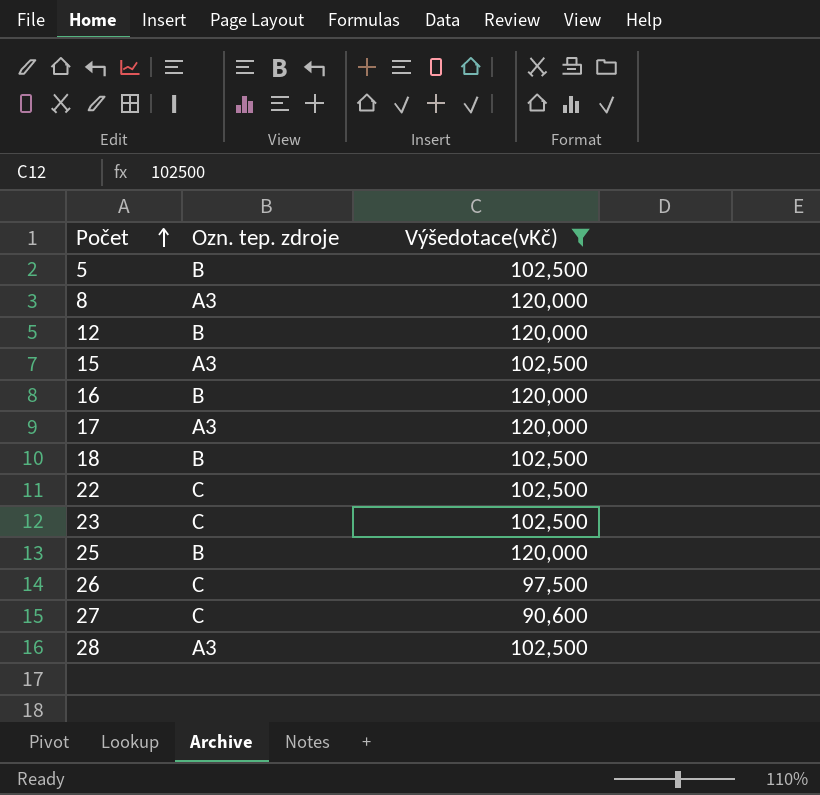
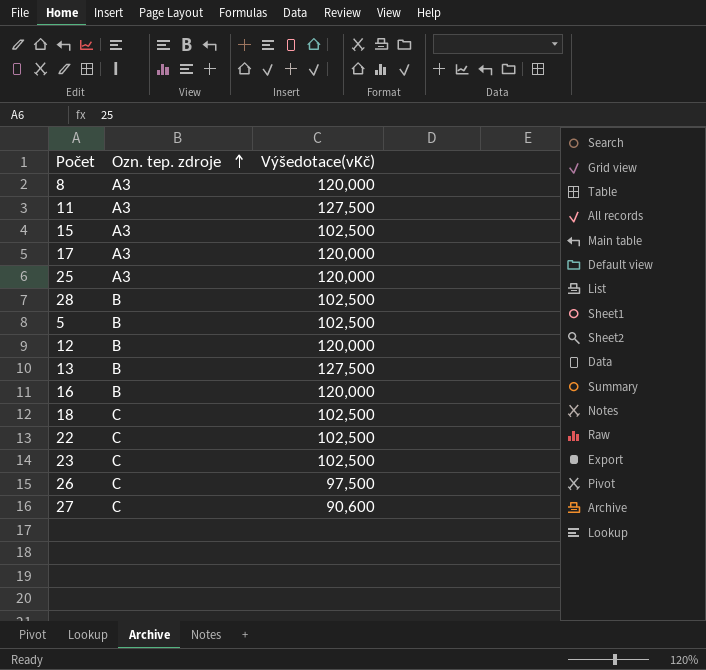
filter: Výšedotace(vKč) != 127,500 -> none
row order: Počet ascending -> Ozn. tep. zdroje ascending
25 | Ozn. tep. zdroje: B -> A3
28 | Ozn. tep. zdroje: A3 -> B
18 | Ozn. tep. zdroje: B -> C

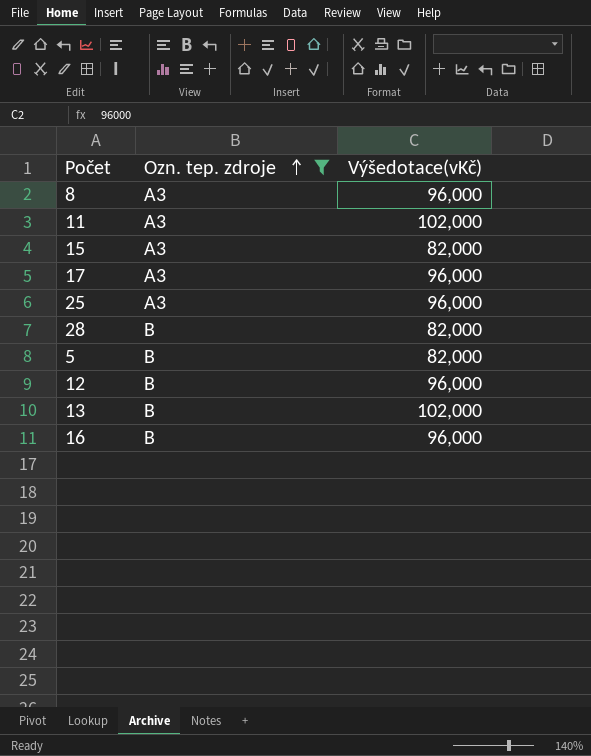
filter: none -> Ozn. tep. zdroje != C
8 | Výšedotace(vKč): 120,000 -> 96,000
11 | Výšedotace(vKč): 127,500 -> 102,000
15 | Výšedotace(vKč): 102,500 -> 82,000
17 | Výšedotace(vKč): 120,000 -> 96,000
25 | Výšedotace(vKč): 120,000 -> 96,000
28 | Výšedotace(vKč): 102,500 -> 82,000
5 | Výšedotace(vKč): 102,500 -> 82,000
12 | Výšedotace(vKč): 120,000 -> 96,000
13 | Výšedotace(vKč): 127,500 -> 102,000
16 | Výšedotace(vKč): 120,000 -> 96,000

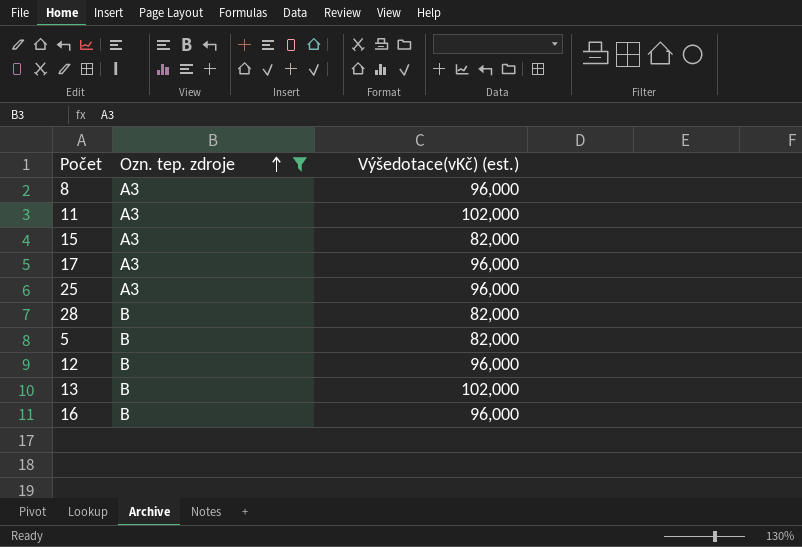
column name: Výšedotace(vKč) -> Výšedotace(vKč) (est.)

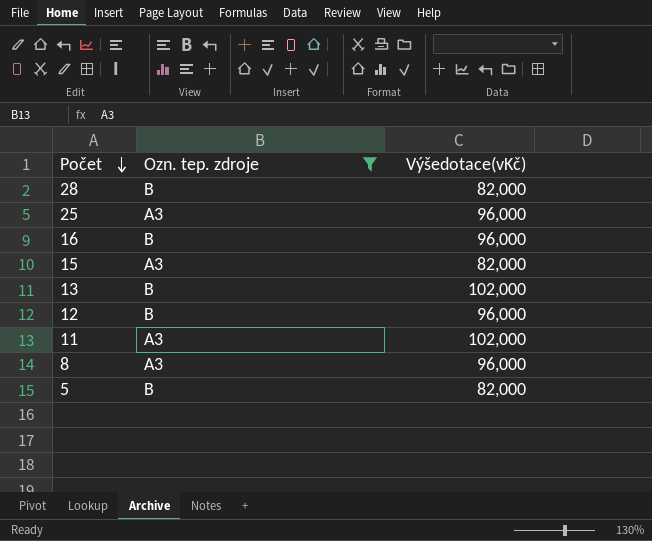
row order: Ozn. tep. zdroje ascending -> Počet descending
column name: Výšedotace(vKč) (est.) -> Výšedotace(vKč)
row 17: A3 | 96,000 -> none

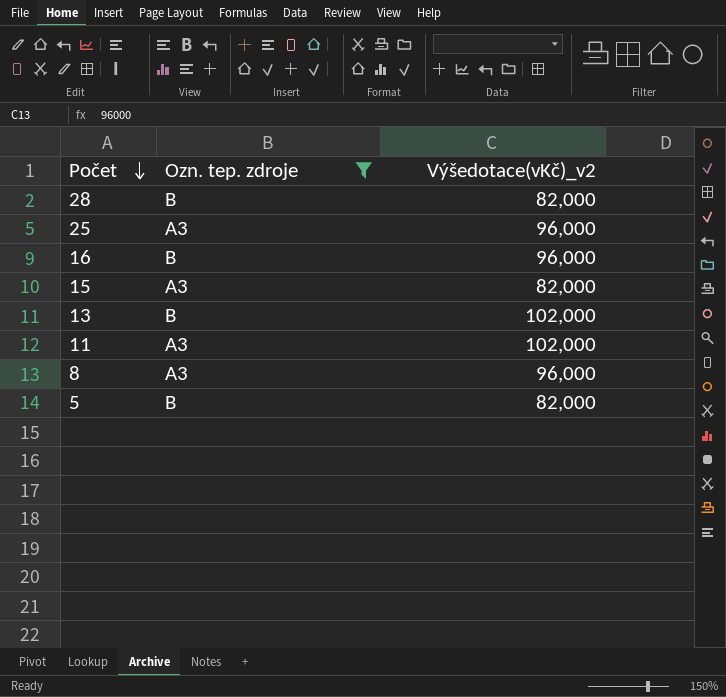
column name: Výšedotace(vKč) -> Výšedotace(vKč)_v2
row 12: B | 96,000 -> none

